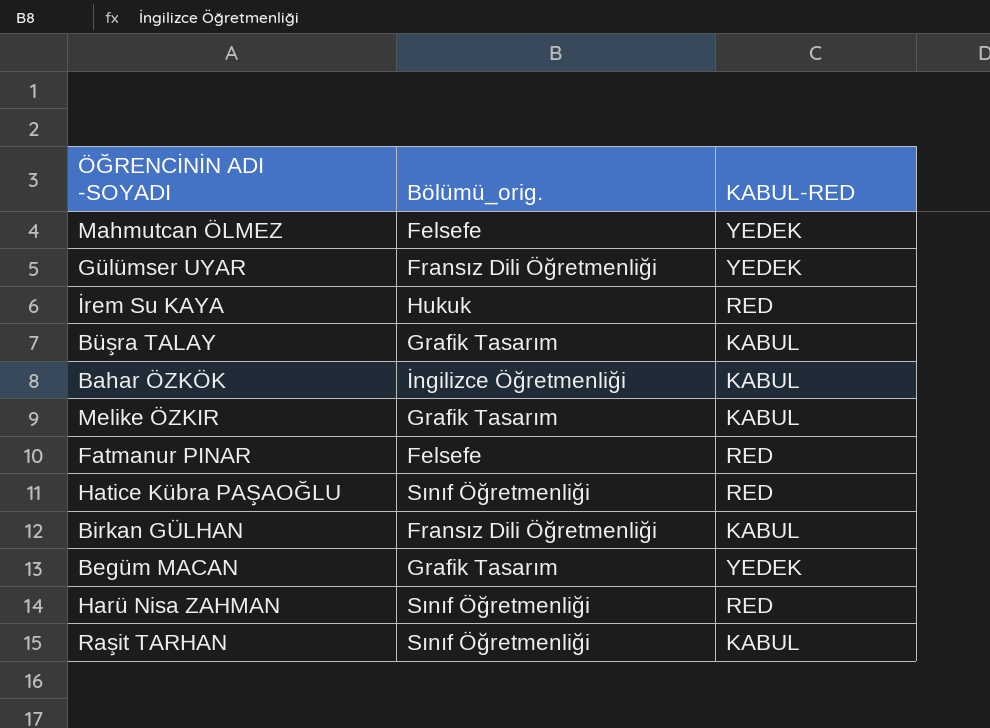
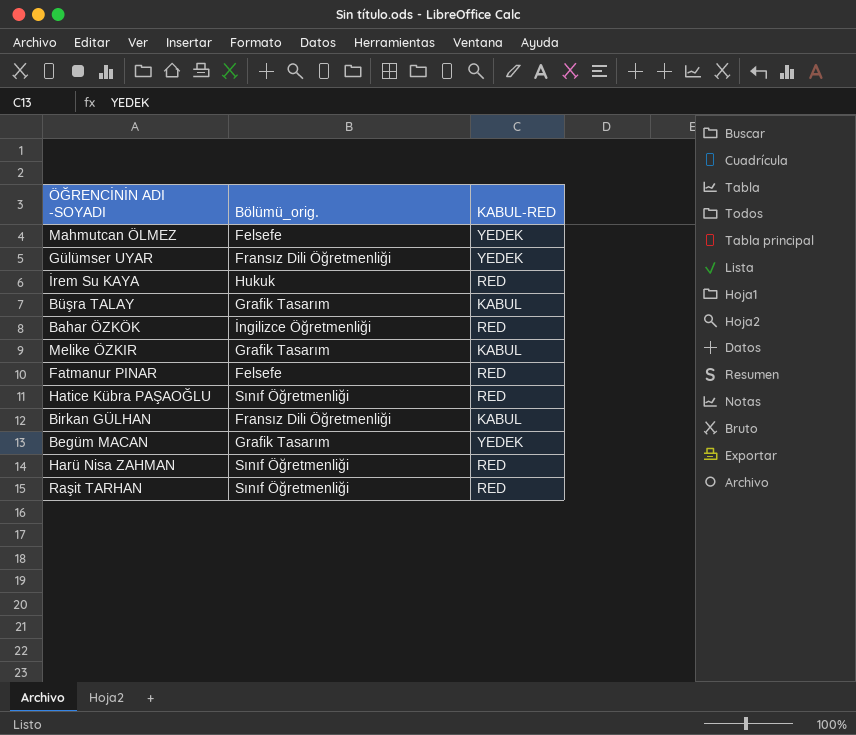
Bahar ÖZKÖK | KABUL-RED: KABUL -> RED
Raşit TARHAN | KABUL-RED: KABUL -> RED

